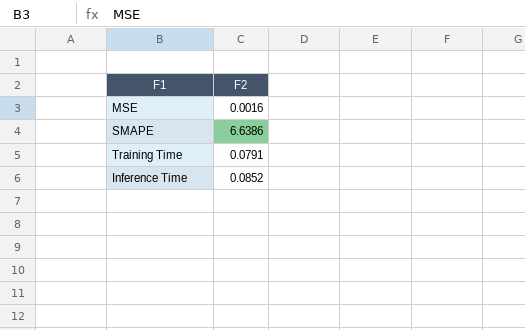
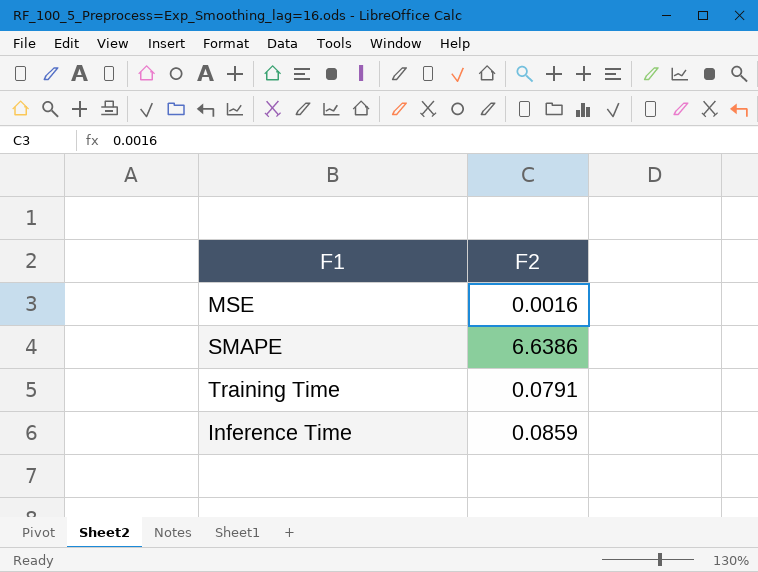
Inference Time | F2: 0.0852 -> 0.0859

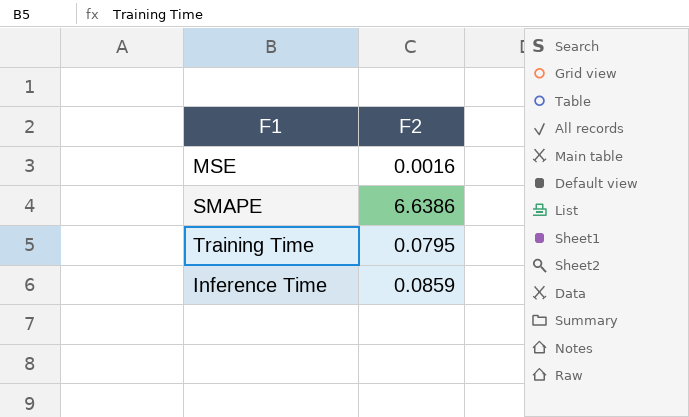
Training Time | F2: 0.0791 -> 0.0795

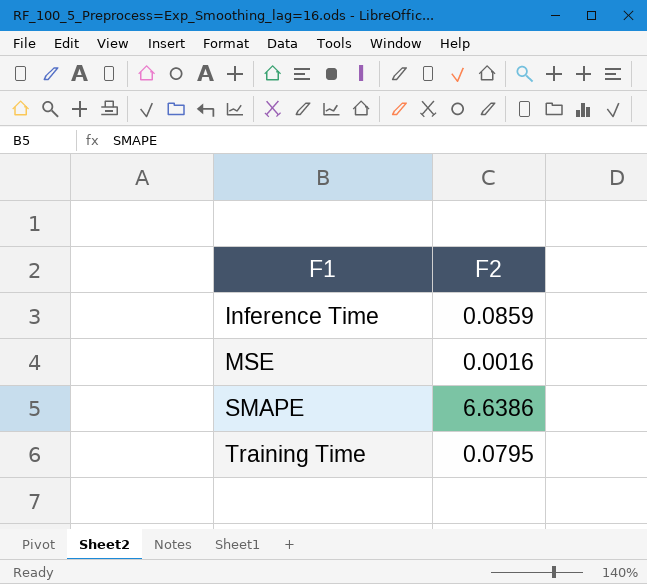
row order: none -> F1 ascending

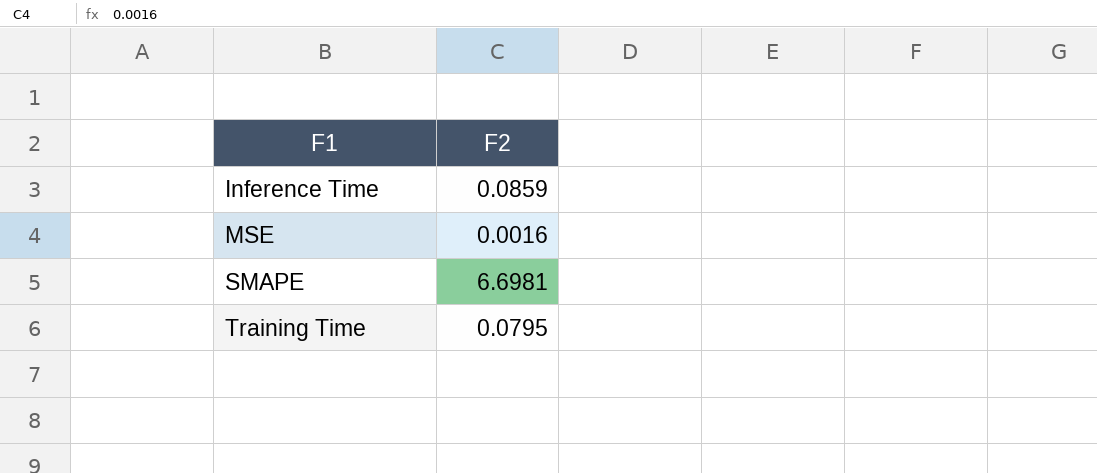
SMAPE | F2: 6.6386 -> 6.6981

